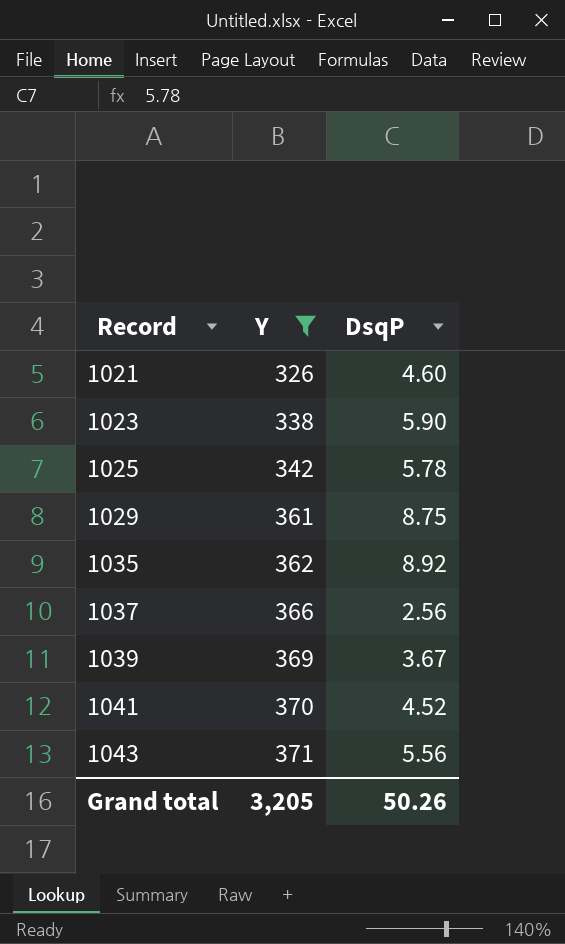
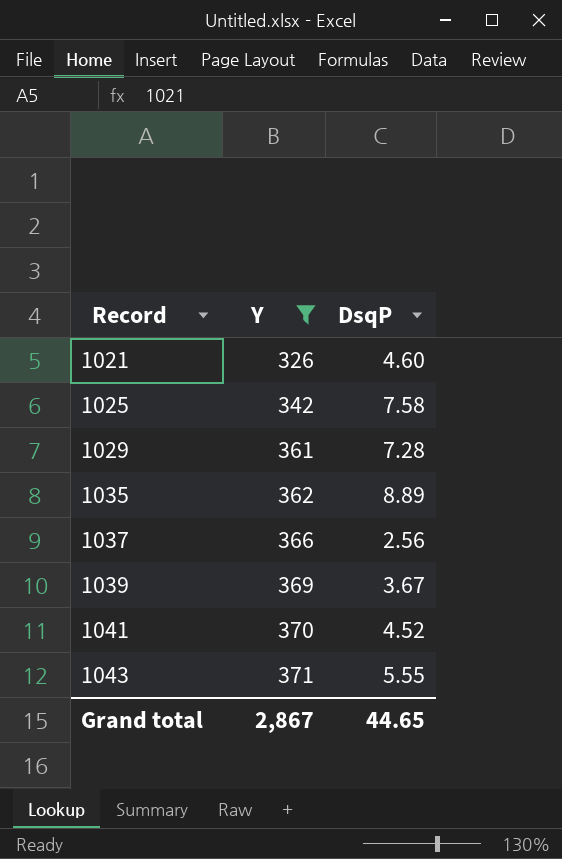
row 1023: 338 | 5.90 -> none
1025 | DsqP: 5.78 -> 7.58
1029 | DsqP: 8.75 -> 7.28
1035 | DsqP: 8.92 -> 8.89
1043 | DsqP: 5.56 -> 5.55
Grand total | Y: 3,205 -> 2,867
Grand total | DsqP: 50.26 -> 44.65

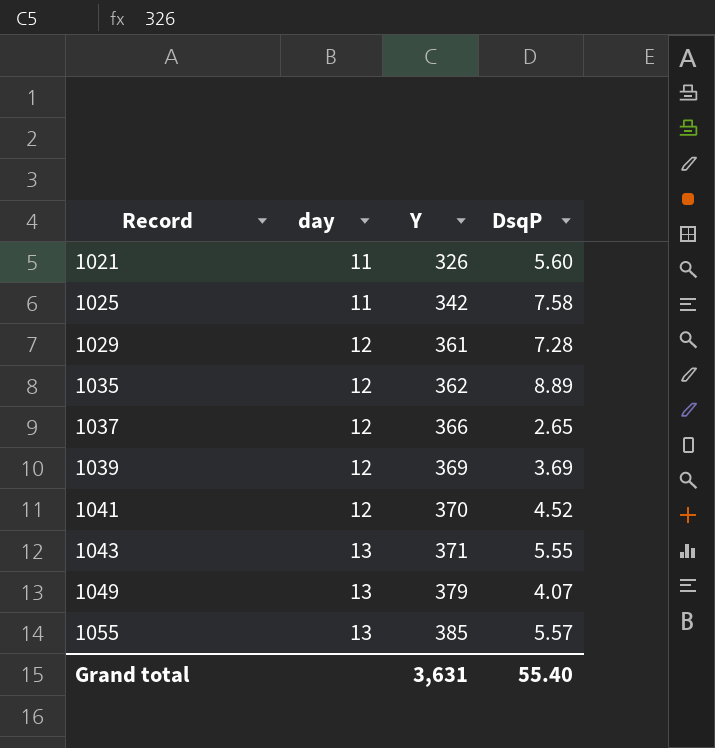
filter: Y <= 371 -> none
column day | position: none -> 2
1021 | DsqP: 4.60 -> 5.60
1037 | DsqP: 2.56 -> 2.65
1039 | DsqP: 3.67 -> 3.69
Grand total | Y: 2,867 -> 3,631
Grand total | DsqP: 44.65 -> 55.40

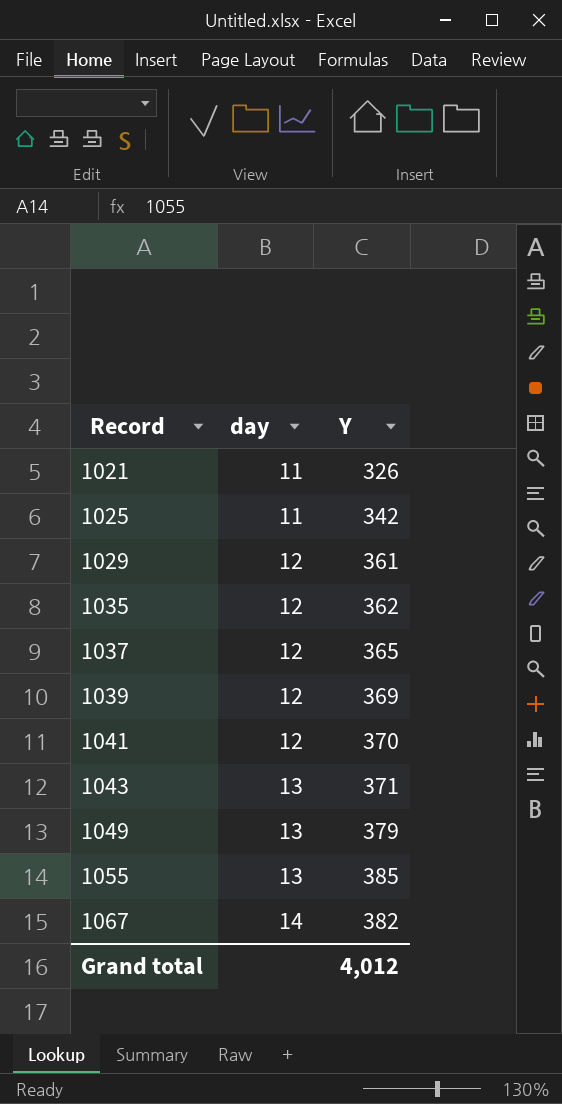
column DsqP | position: 4 -> none
1037 | Y: 366 -> 365
row 1067: none -> 14 | 382
Grand total | Y: 3,631 -> 4,012

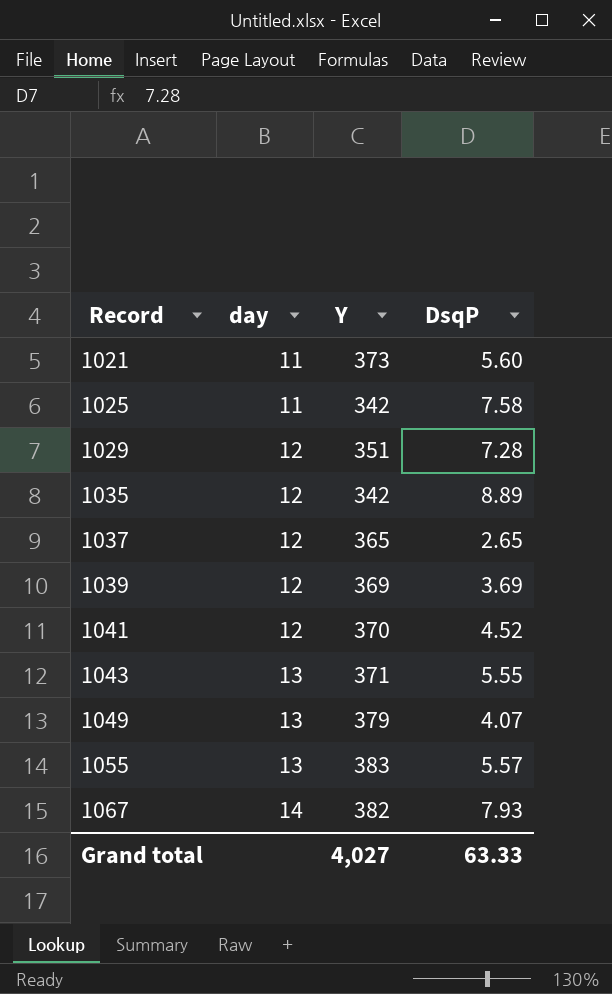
column DsqP | position: none -> 4
1021 | Y: 326 -> 373
1029 | Y: 361 -> 351
1035 | Y: 362 -> 342
1055 | Y: 385 -> 383
Grand total | Y: 4,012 -> 4,027

